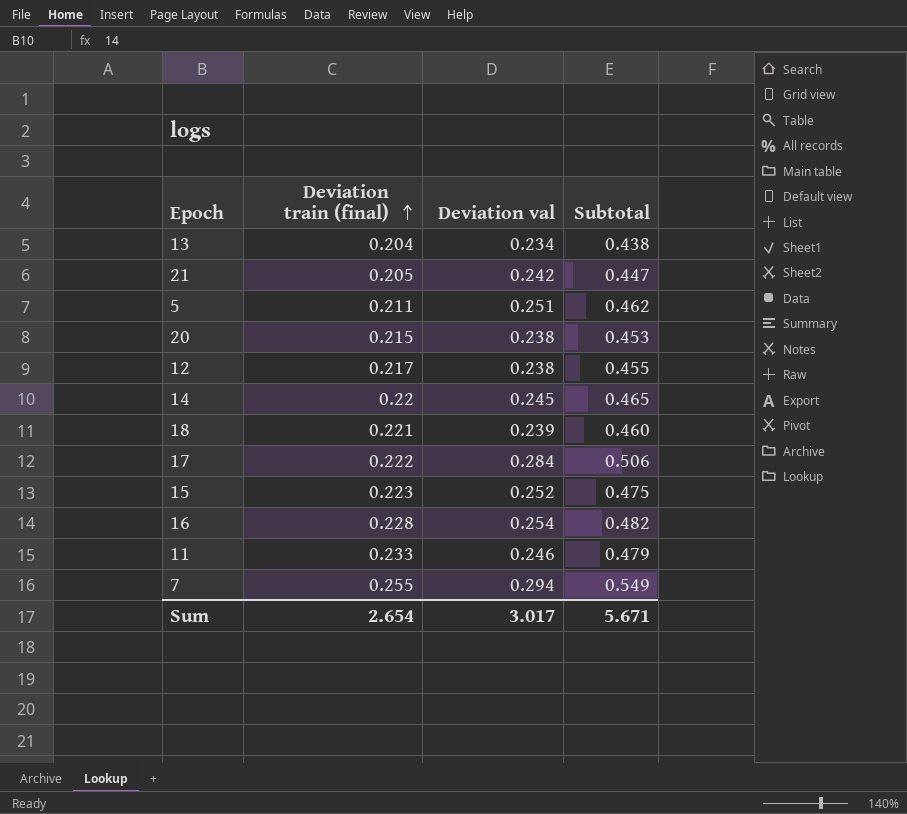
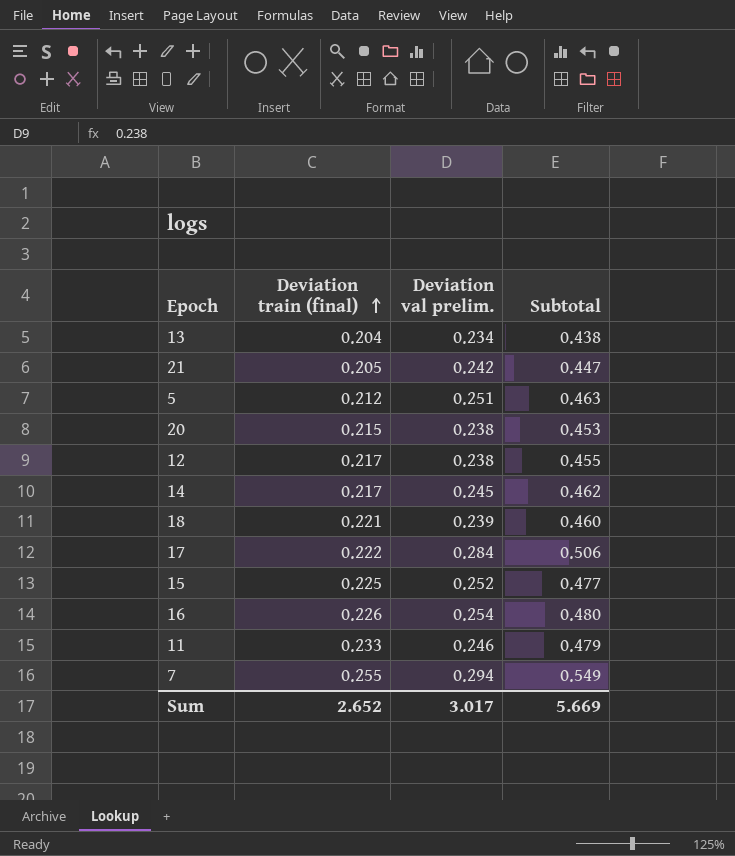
column name: Deviation val -> Deviation val prelim.
5 | Deviation train (final): 0.211 -> 0.212
5 | Subtotal: 0.462 -> 0.463
14 | Deviation train (final): 0.22 -> 0.217
14 | Subtotal: 0.465 -> 0.462
15 | Deviation train (final): 0.223 -> 0.225
15 | Subtotal: 0.475 -> 0.477
16 | Deviation train (final): 0.228 -> 0.226
16 | Subtotal: 0.482 -> 0.480
Sum | Deviation train (final): 2.654 -> 2.652
Sum | Subtotal: 5.671 -> 5.669

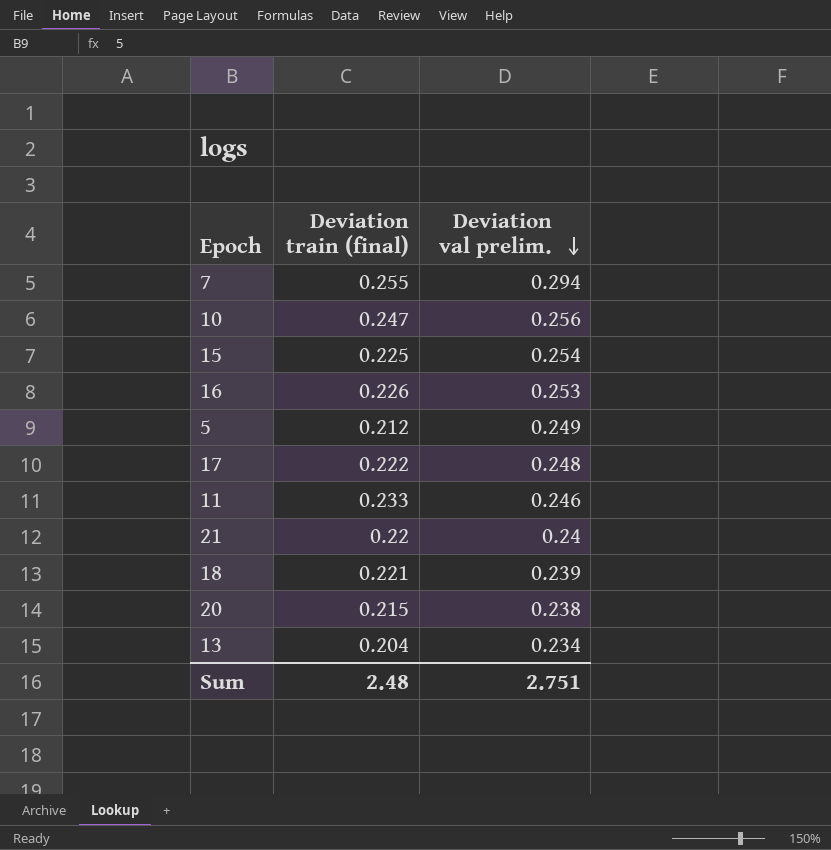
row order: Deviation train (final) ascending -> Deviation val prelim. descending
column Subtotal | formula: [Deviation train (final)] + [Deviation val prelim.] -> none
row 12: 0.217 | 0.238 | 0.455 -> none
row 14: 0.217 | 0.245 | 0.462 -> none
row 10: none -> 0.247 | 0.256
15 | Deviation val prelim.: 0.252 -> 0.254
16 | Deviation val prelim.: 0.254 -> 0.253
5 | Deviation val prelim.: 0.251 -> 0.249
17 | Deviation val prelim.: 0.284 -> 0.248
21 | Deviation train (final): 0.205 -> 0.22
21 | Deviation val prelim.: 0.242 -> 0.24
Sum | Deviation train (final): 2.652 -> 2.48
Sum | Deviation val prelim.: 3.017 -> 2.751

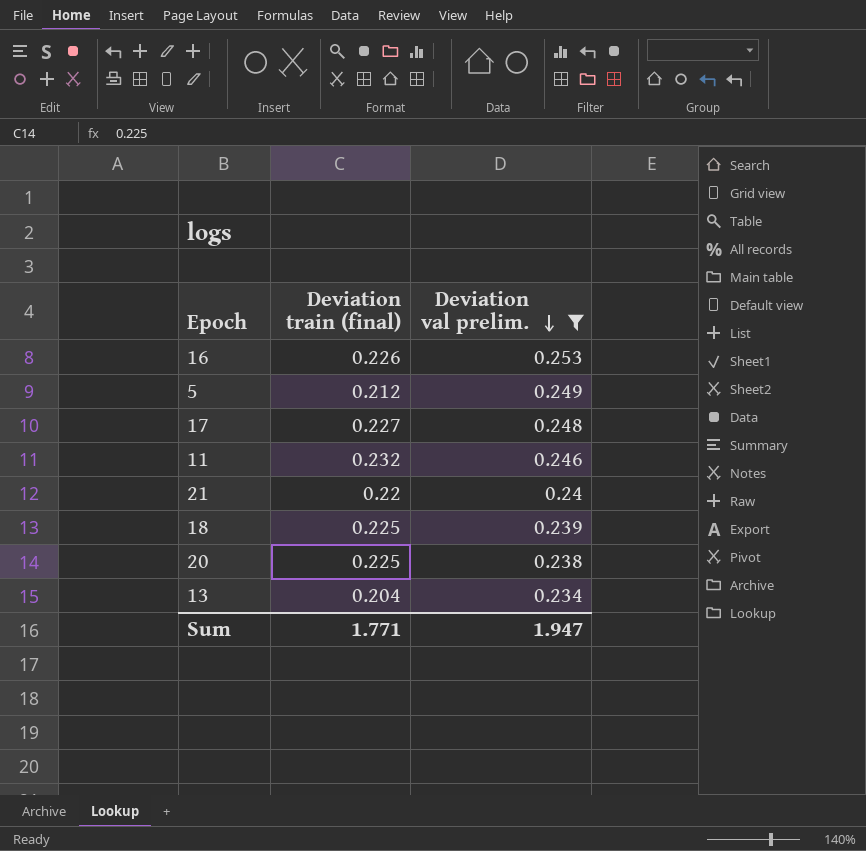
filter: none -> Deviation val prelim. <= 0.253
17 | Deviation train (final): 0.222 -> 0.227
11 | Deviation train (final): 0.233 -> 0.232
18 | Deviation train (final): 0.221 -> 0.225
20 | Deviation train (final): 0.215 -> 0.225
Sum | Deviation train (final): 2.48 -> 1.771
Sum | Deviation val prelim.: 2.751 -> 1.947

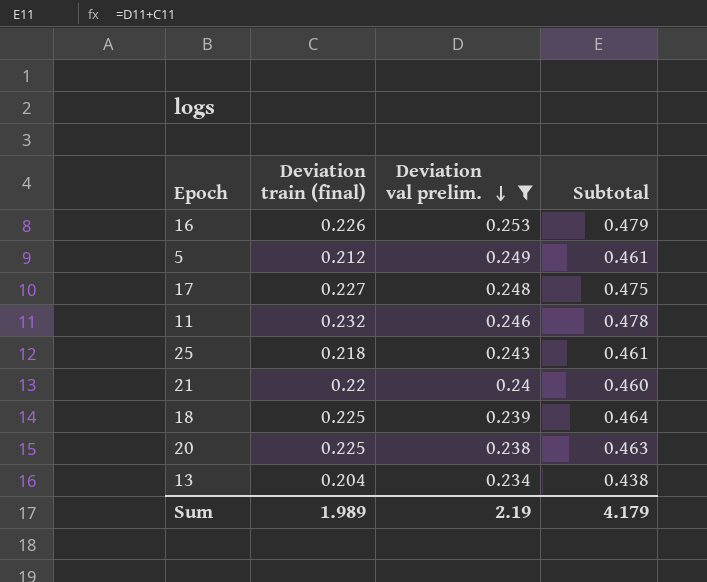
column Subtotal | formula: none -> [Deviation train (final)] + [Deviation val prelim.]
row 25: none -> 0.218 | 0.243 | 0.461
Sum | Deviation train (final): 1.771 -> 1.989
Sum | Deviation val prelim.: 1.947 -> 2.19

